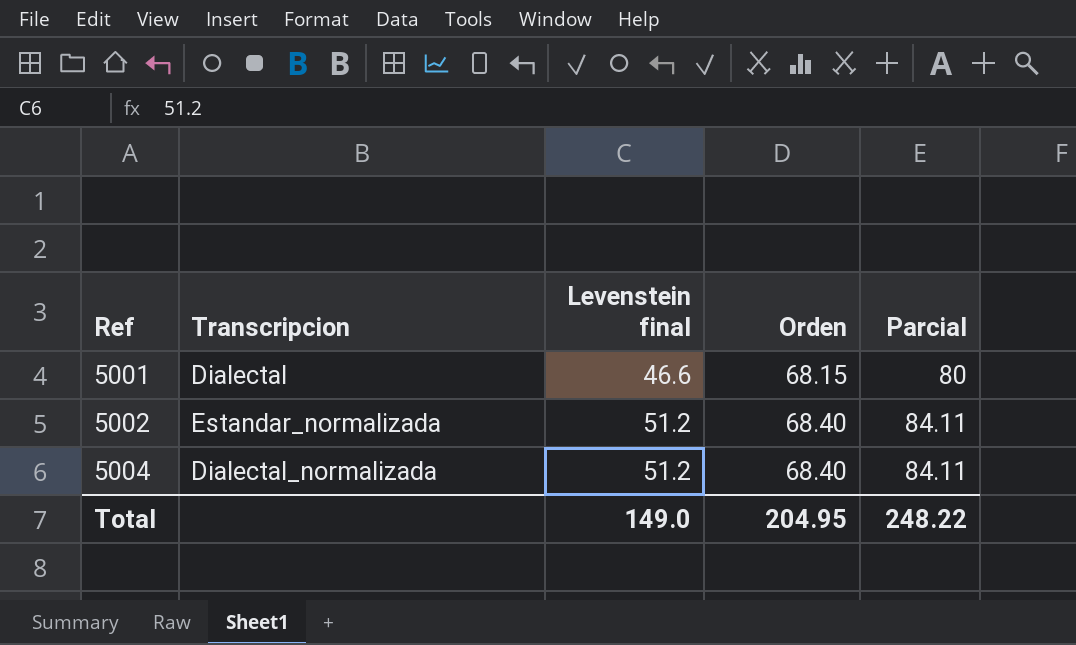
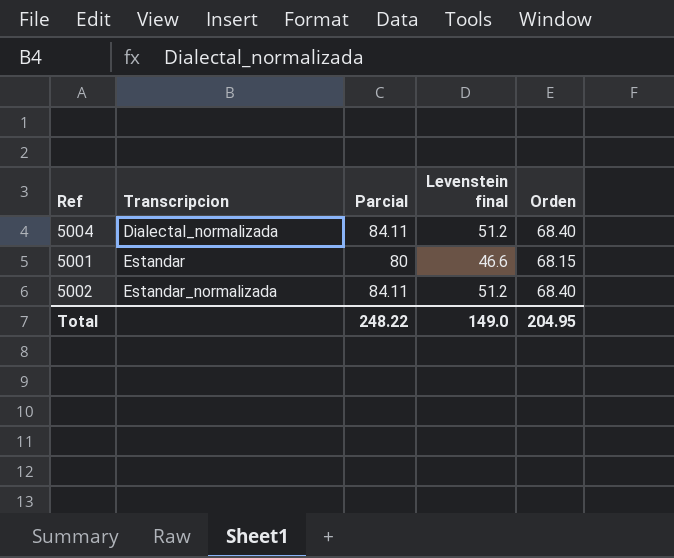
row order: Ref ascending -> Transcripcion ascending
column Parcial | position: 5 -> 3
5001 | Transcripcion: Dialectal -> Estandar

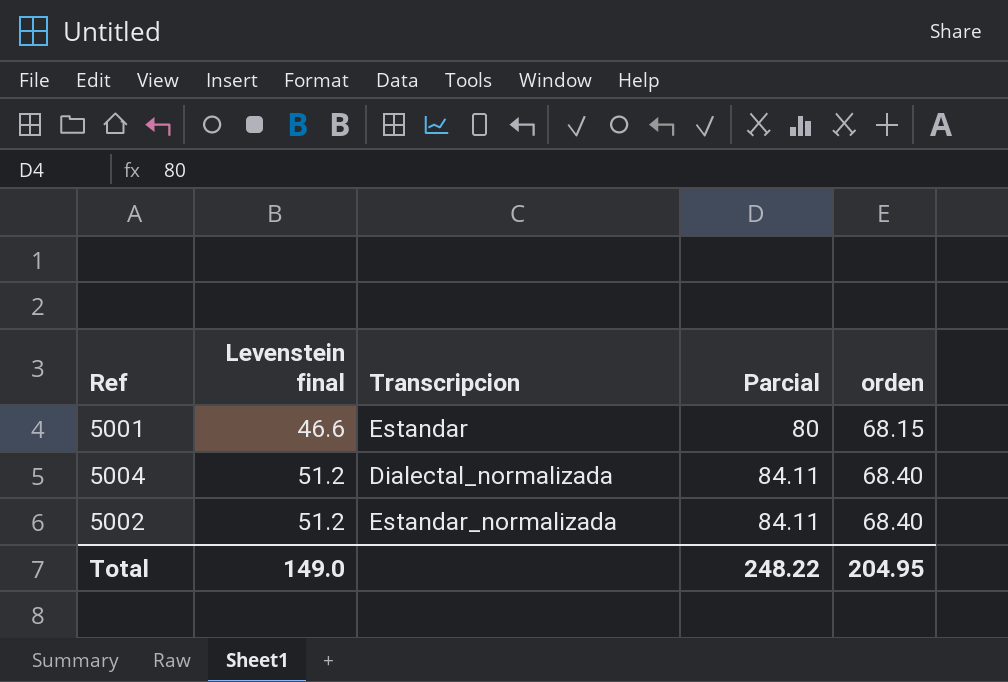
row order: Transcripcion ascending -> Levenstein final ascending
column Levenstein final | position: 4 -> 2
column name: Orden -> orden

